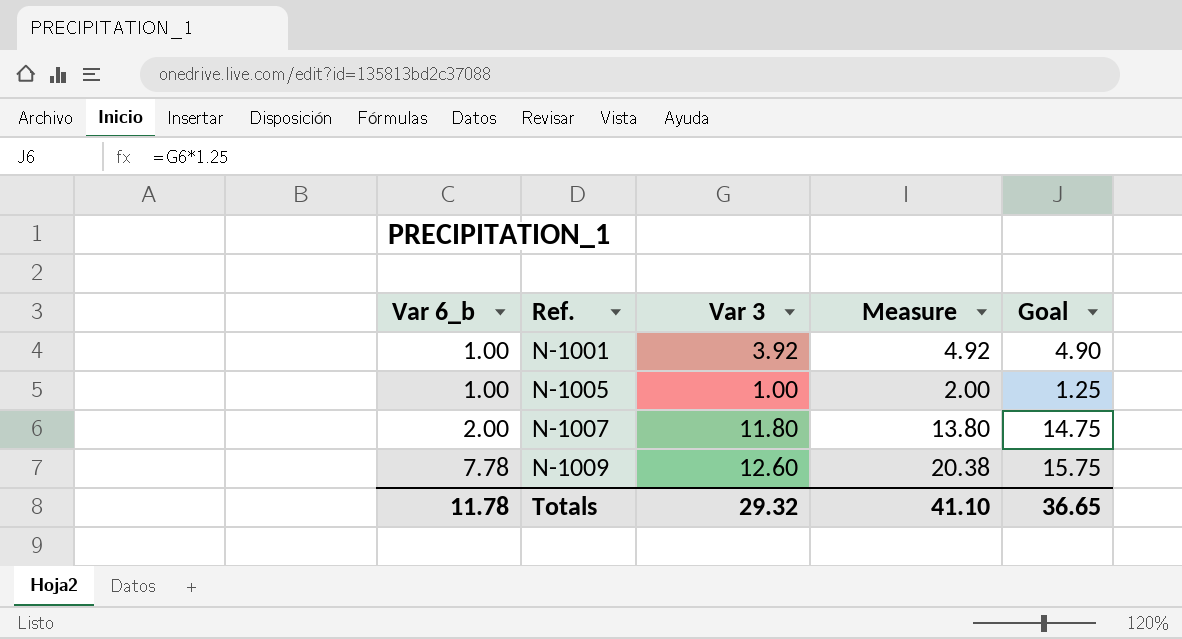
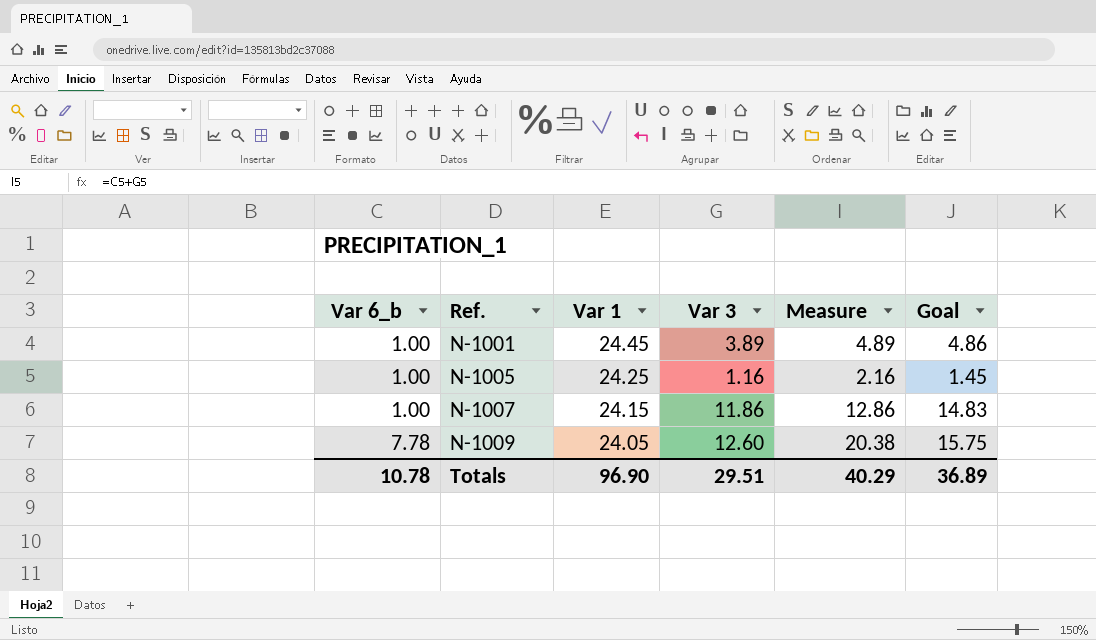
column Var 1 | position: none -> 3
N-1001 | Var 3: 3.92 -> 3.89
N-1001 | Measure: 4.92 -> 4.89
N-1001 | Goal: 4.90 -> 4.86
N-1005 | Var 3: 1.00 -> 1.16
N-1005 | Measure: 2.00 -> 2.16
N-1005 | Goal: 1.25 -> 1.45
N-1007 | Var 6_b: 2.00 -> 1.00
N-1007 | Var 3: 11.80 -> 11.86
N-1007 | Measure: 13.80 -> 12.86
N-1007 | Goal: 14.75 -> 14.83
Totals | Var 6_b: 11.78 -> 10.78
Totals | Var 3: 29.32 -> 29.51
Totals | Measure: 41.10 -> 40.29
Totals | Goal: 36.65 -> 36.89

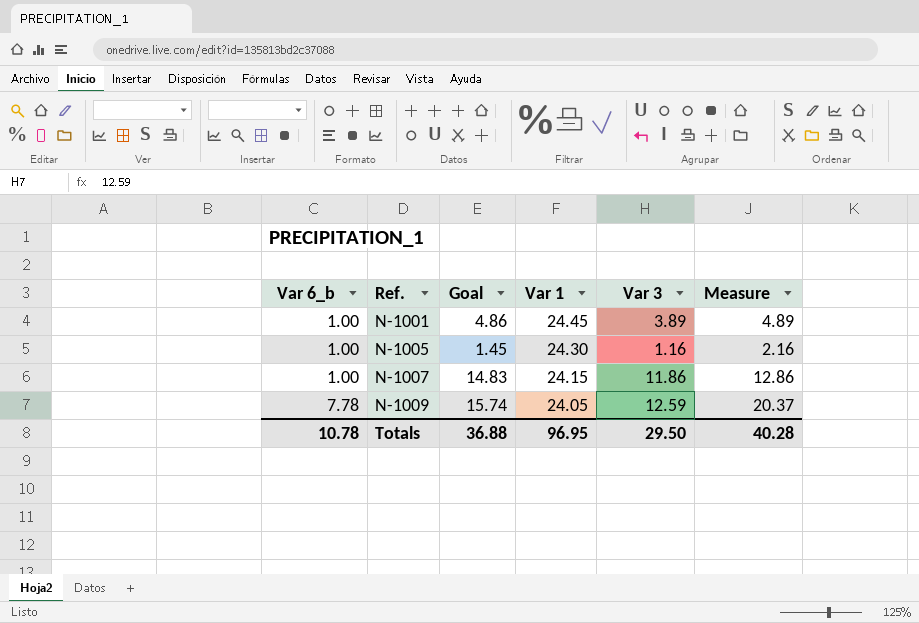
column Goal | position: 6 -> 3
N-1005 | Var 1: 24.25 -> 24.30
N-1009 | Goal: 15.75 -> 15.74
N-1009 | Var 3: 12.60 -> 12.59
N-1009 | Measure: 20.38 -> 20.37
Totals | Goal: 36.89 -> 36.88
Totals | Var 1: 96.90 -> 96.95
Totals | Var 3: 29.51 -> 29.50
Totals | Measure: 40.29 -> 40.28

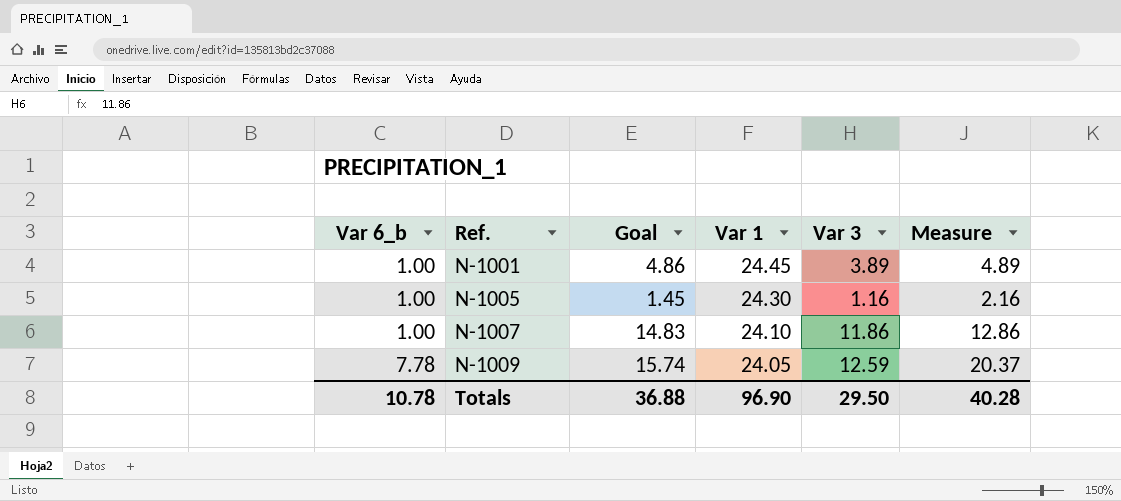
N-1007 | Var 1: 24.15 -> 24.10
Totals | Var 1: 96.95 -> 96.90

